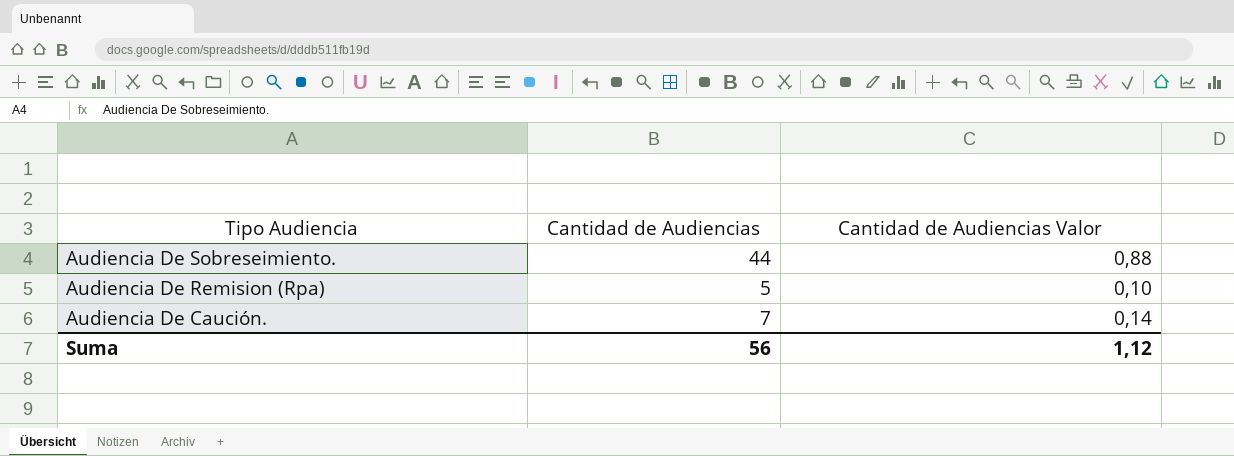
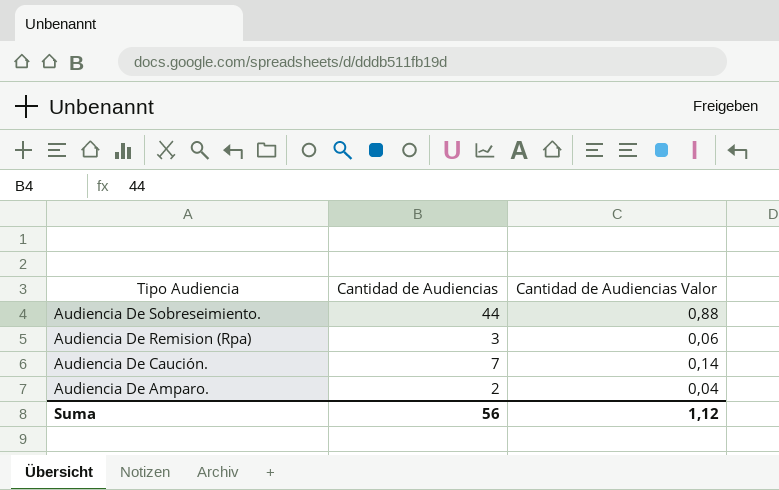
Audiencia De Remision (Rpa) | Cantidad de Audiencias: 5 -> 3
Audiencia De Remision (Rpa) | Cantidad de Audiencias Valor: 0,10 -> 0,06
row Audiencia De Amparo.: none -> 2 | 0,04

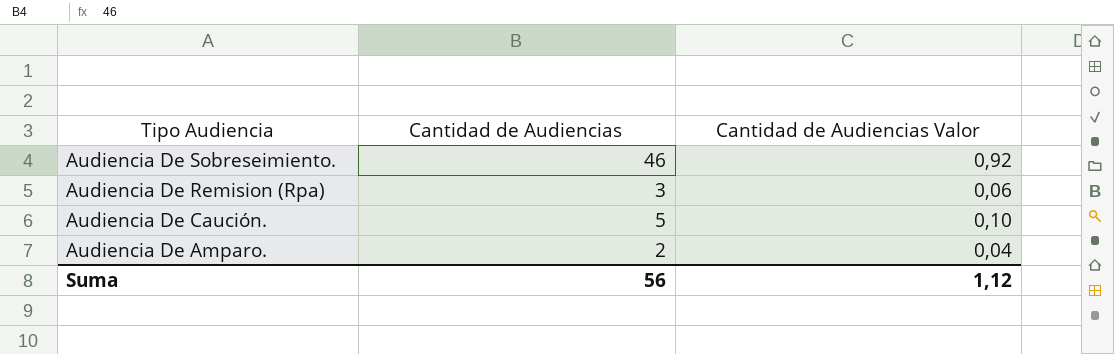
Audiencia De Sobreseimiento. | Cantidad de Audiencias: 44 -> 46
Audiencia De Sobreseimiento. | Cantidad de Audiencias Valor: 0,88 -> 0,92
Audiencia De Caución. | Cantidad de Audiencias: 7 -> 5
Audiencia De Caución. | Cantidad de Audiencias Valor: 0,14 -> 0,10

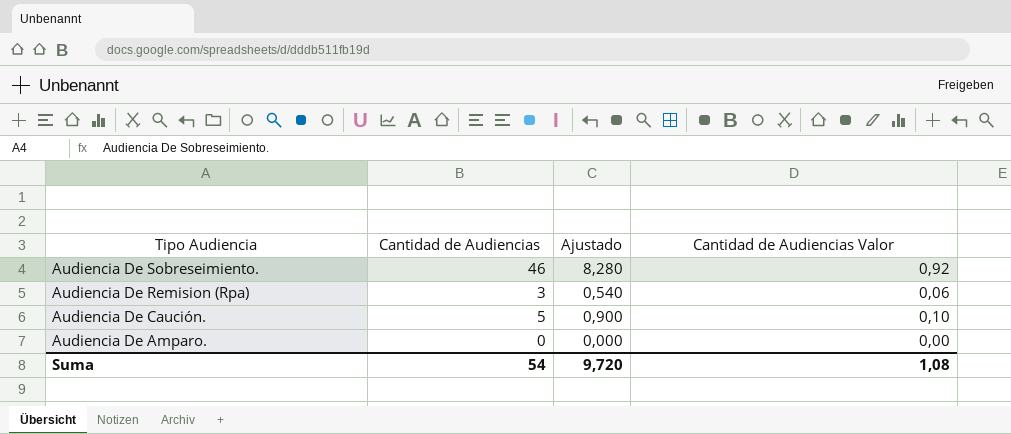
column Ajustado | formula: none -> [Cantidad de Audiencias] * 0,18
Audiencia De Amparo. | Cantidad de Audiencias: 2 -> 0
Audiencia De Amparo. | Cantidad de Audiencias Valor: 0,04 -> 0,00
Suma | Cantidad de Audiencias: 56 -> 54
Suma | Cantidad de Audiencias Valor: 1,12 -> 1,08

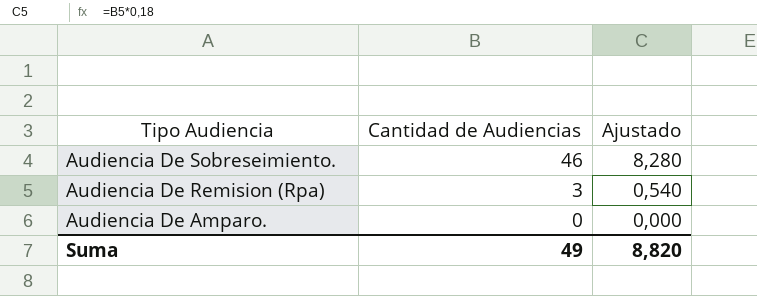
column Cantidad de Audiencias Valor | formula: [Cantidad de Audiencias] * 0,02 -> none
row Audiencia De Caución.: 5 | 0,900 | 0,10 -> none
Suma | Cantidad de Audiencias: 54 -> 49
Suma | Ajustado: 9,720 -> 8,820

